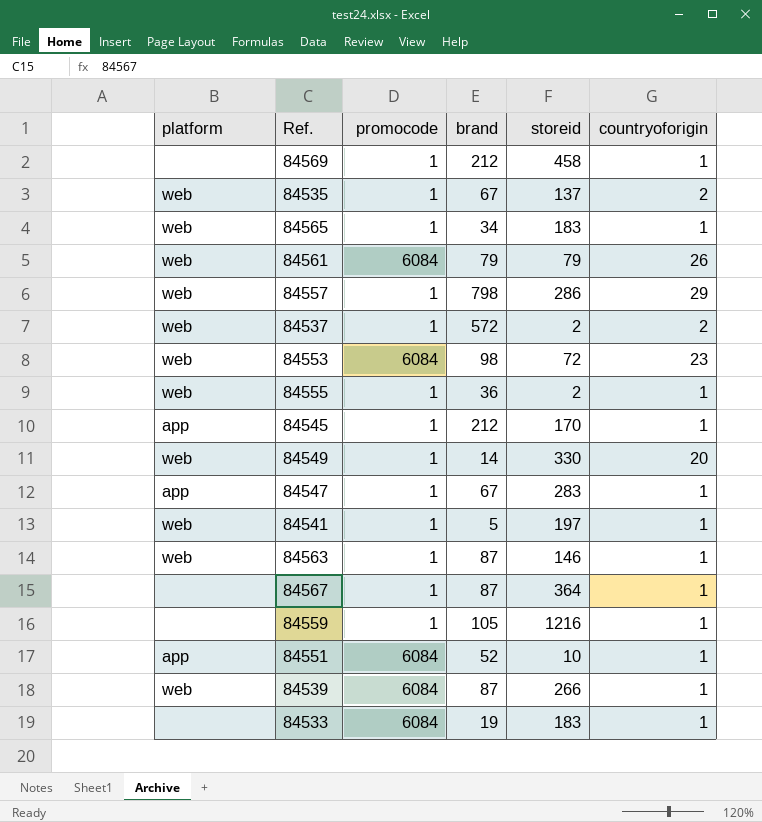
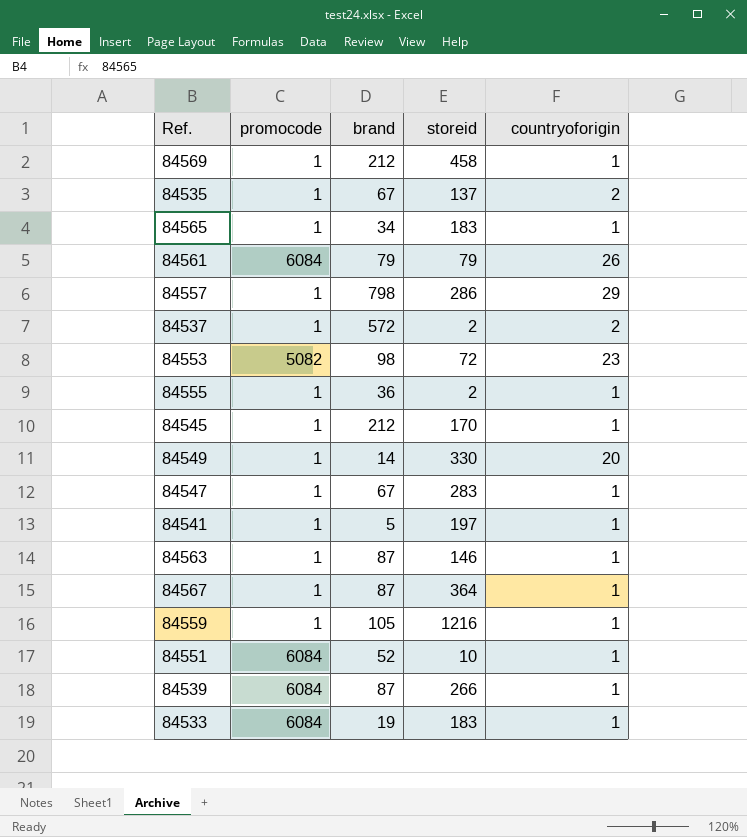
column platform | position: 1 -> none
84553 | promocode: 6084 -> 5082

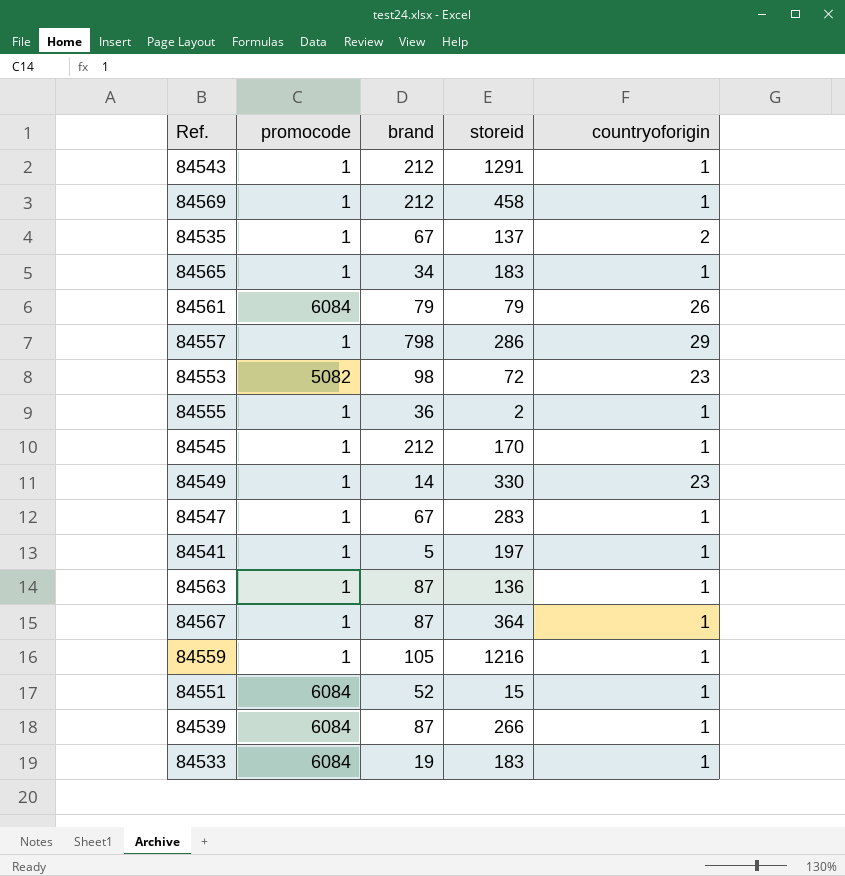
row 84537: 1 | 572 | 2 | 2 -> none
row 84543: none -> 1 | 212 | 1291 | 1
84549 | countryoforigin: 20 -> 23
84563 | storeid: 146 -> 136
84551 | storeid: 10 -> 15

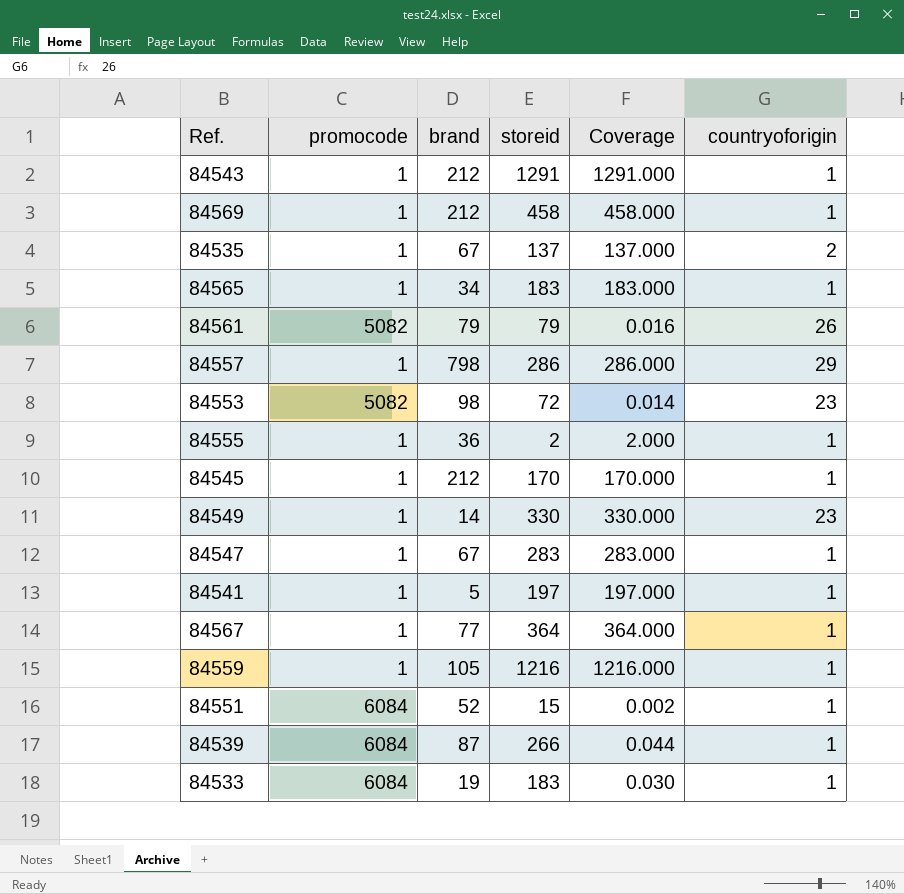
column Coverage | formula: none -> [storeid] / [promocode]
row 84563: 1 | 87 | 136 | 1 -> none
84561 | promocode: 6084 -> 5082
84567 | brand: 87 -> 77

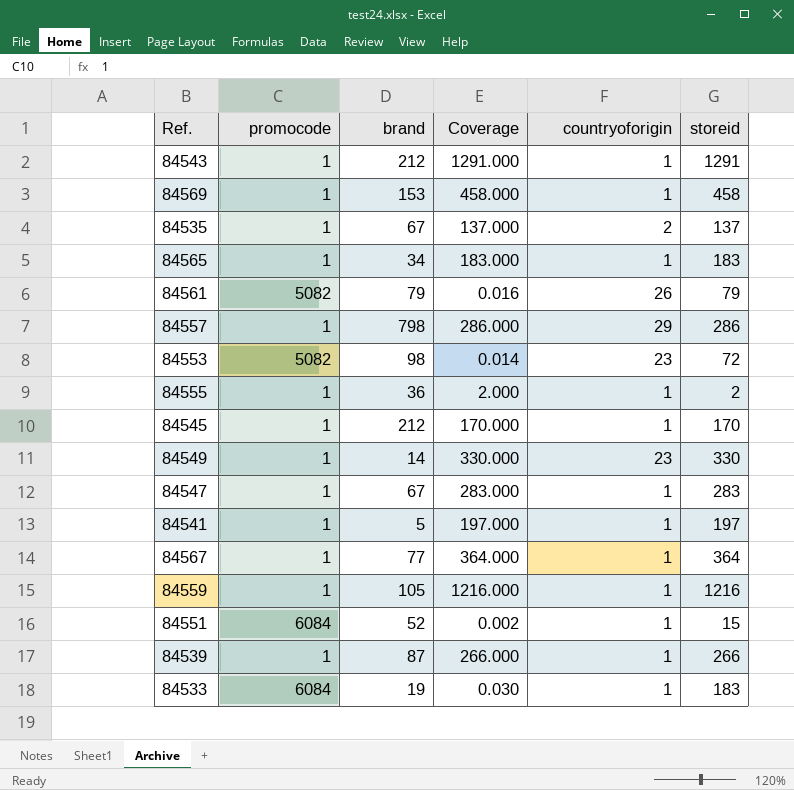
column storeid | position: 4 -> 6
84569 | brand: 212 -> 153
84539 | promocode: 6084 -> 1
84539 | Coverage: 0.044 -> 266.000

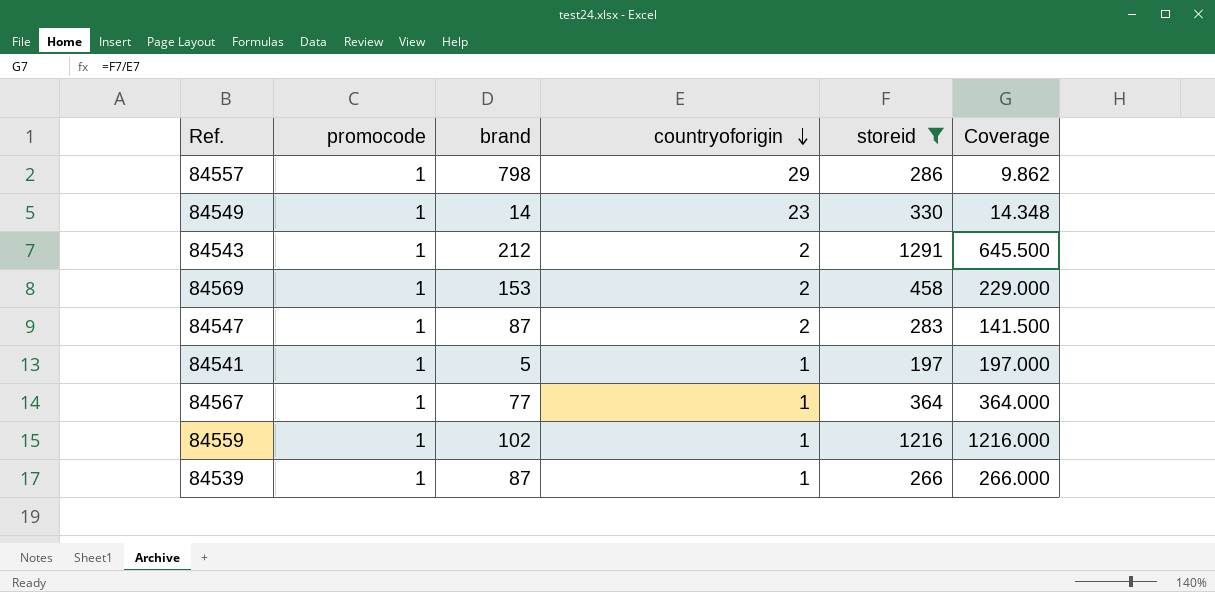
filter: none -> storeid >= 197
row order: none -> countryoforigin descending
column Coverage | formula: [storeid] / [promocode] -> [storeid] / [countryoforigin]
column Coverage | position: 4 -> 6
84543 | countryoforigin: 1 -> 2
84569 | countryoforigin: 1 -> 2
84547 | brand: 67 -> 87
84547 | countryoforigin: 1 -> 2
84559 | brand: 105 -> 102

